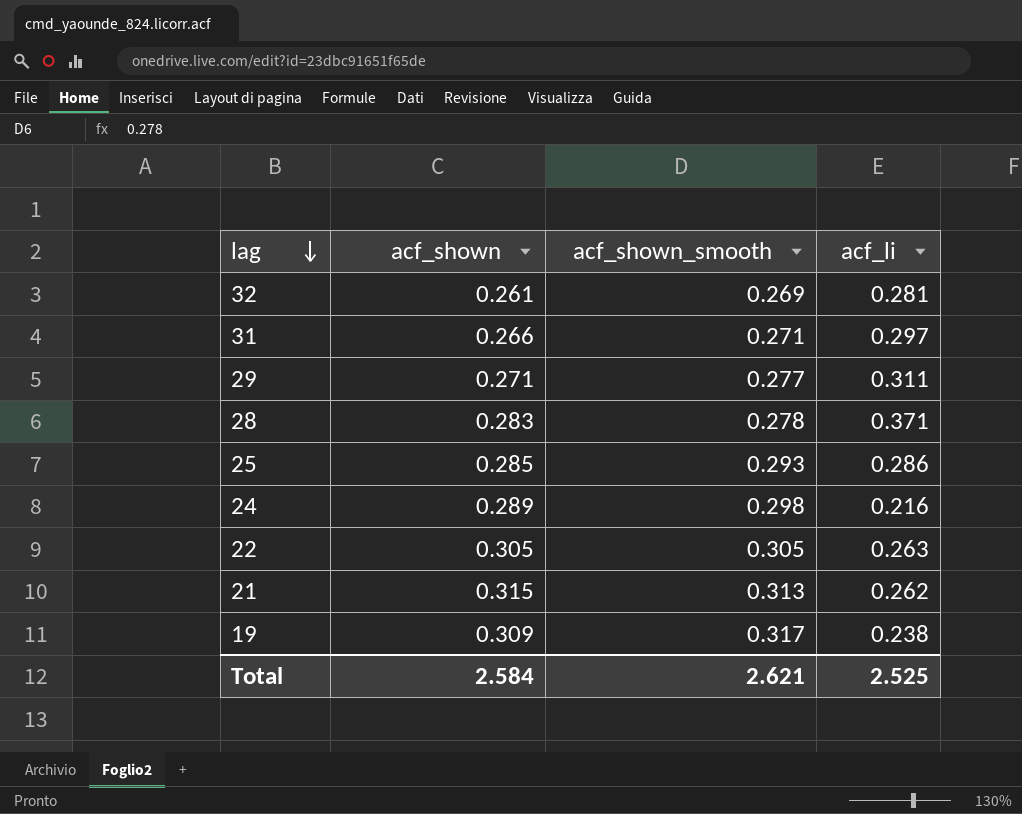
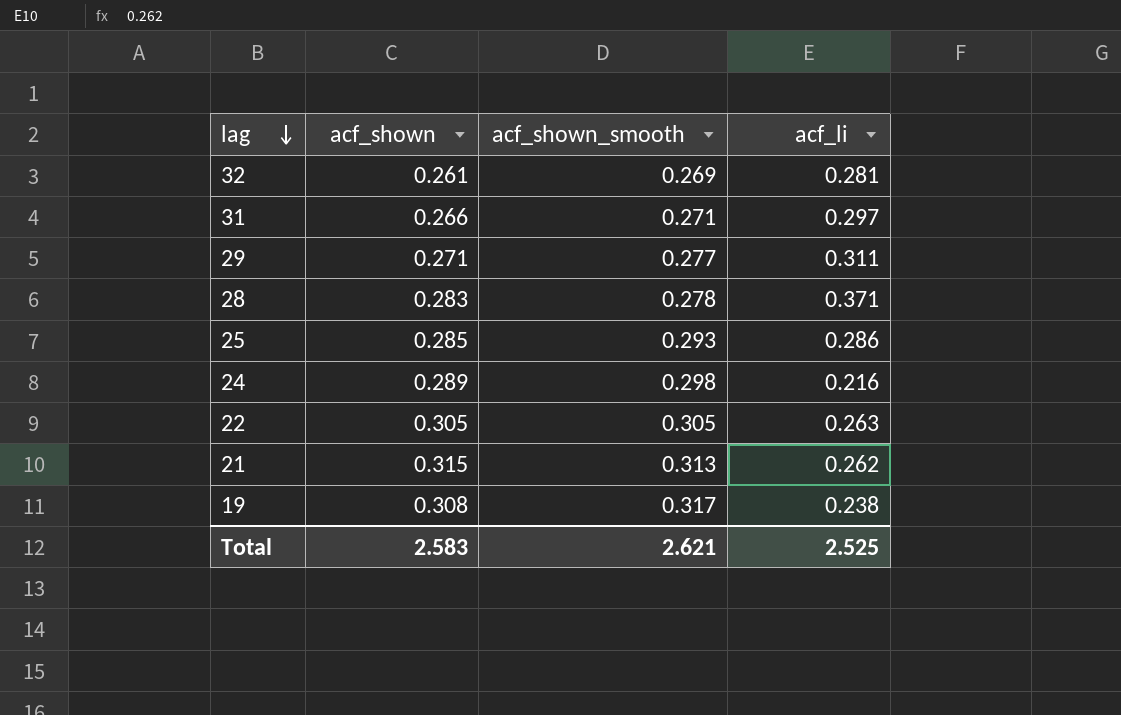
19 | acf_shown: 0.309 -> 0.308
Total | acf_shown: 2.584 -> 2.583

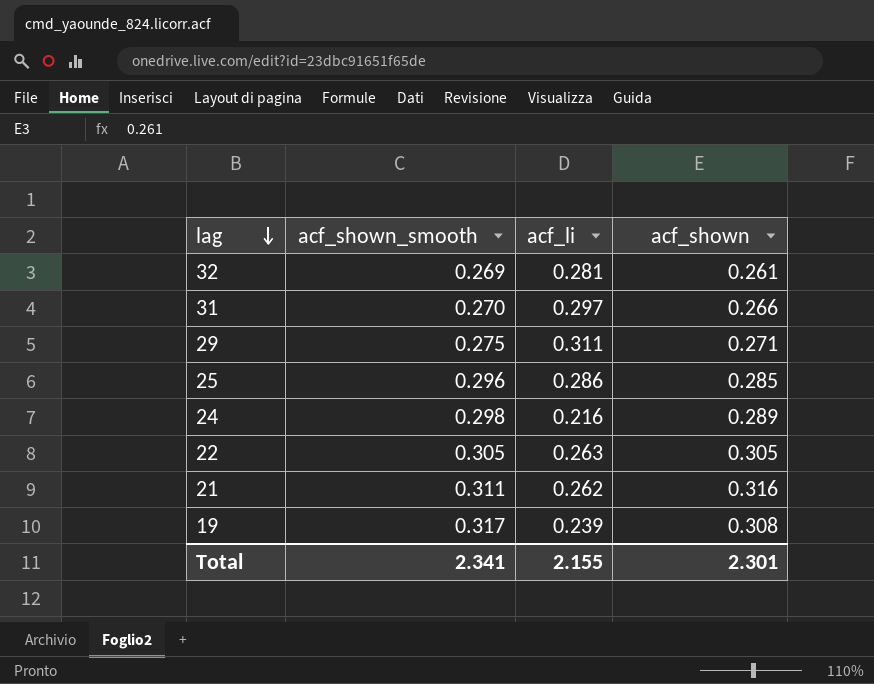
column acf_shown | position: 2 -> 4
row 28: 0.283 | 0.278 | 0.371 -> none
31 | acf_shown_smooth: 0.271 -> 0.270
29 | acf_shown_smooth: 0.277 -> 0.275
25 | acf_shown_smooth: 0.293 -> 0.296
21 | acf_shown_smooth: 0.313 -> 0.311
21 | acf_shown: 0.315 -> 0.316
19 | acf_li: 0.238 -> 0.239
Total | acf_shown_smooth: 2.621 -> 2.341
Total | acf_li: 2.525 -> 2.155
Total | acf_shown: 2.583 -> 2.301

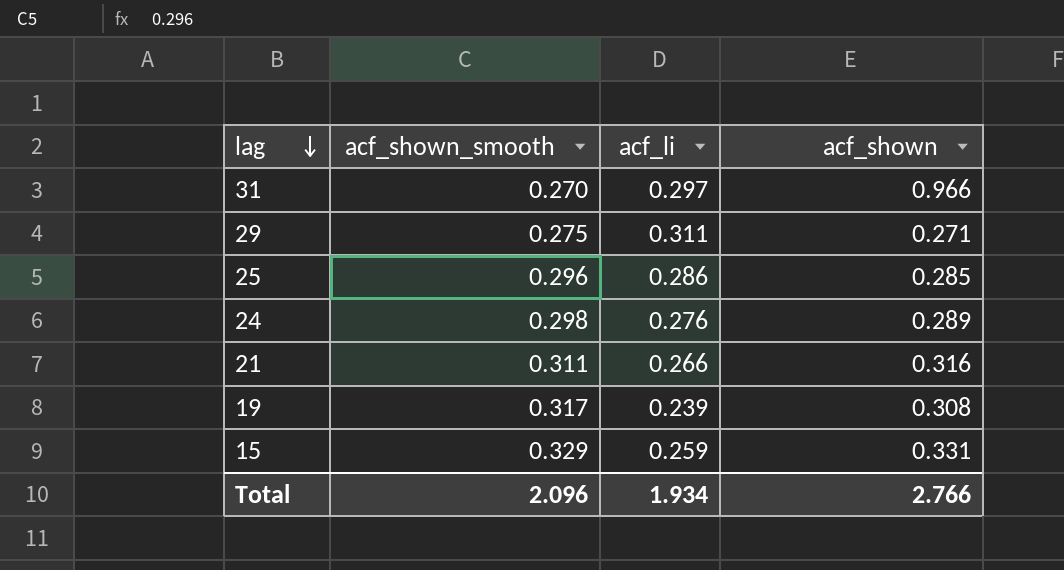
row 32: 0.269 | 0.281 | 0.261 -> none
row 22: 0.305 | 0.263 | 0.305 -> none
31 | acf_shown: 0.266 -> 0.966
24 | acf_li: 0.216 -> 0.276
21 | acf_li: 0.262 -> 0.266
row 15: none -> 0.329 | 0.259 | 0.331
Total | acf_shown_smooth: 2.341 -> 2.096
Total | acf_li: 2.155 -> 1.934
Total | acf_shown: 2.301 -> 2.766

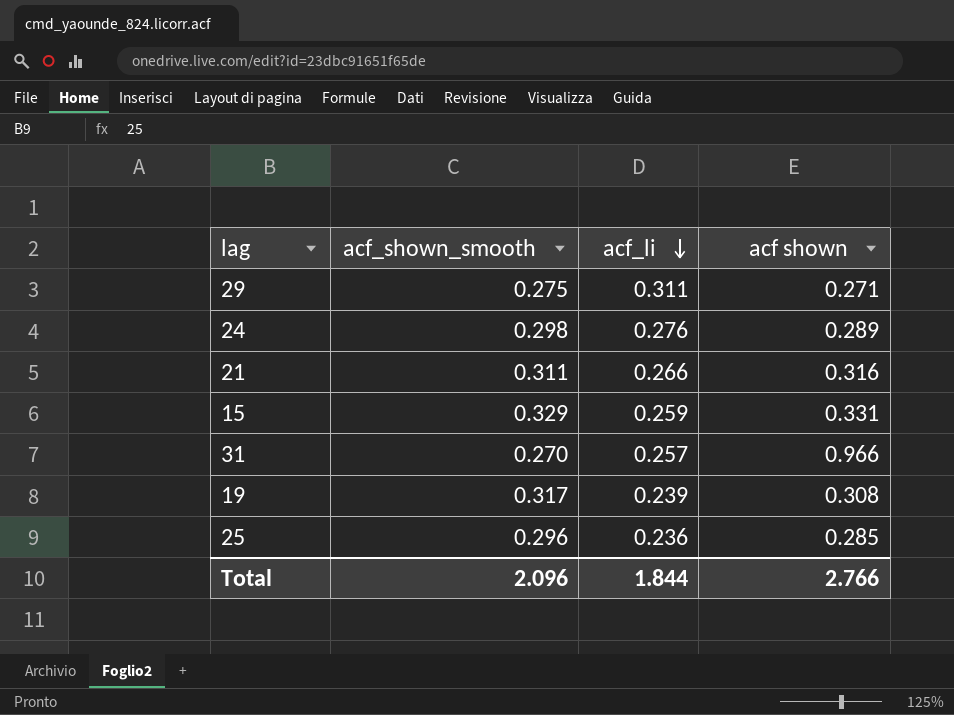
row order: lag descending -> acf_li descending
column name: acf_shown -> acf shown
31 | acf_li: 0.297 -> 0.257
25 | acf_li: 0.286 -> 0.236
Total | acf_li: 1.934 -> 1.844

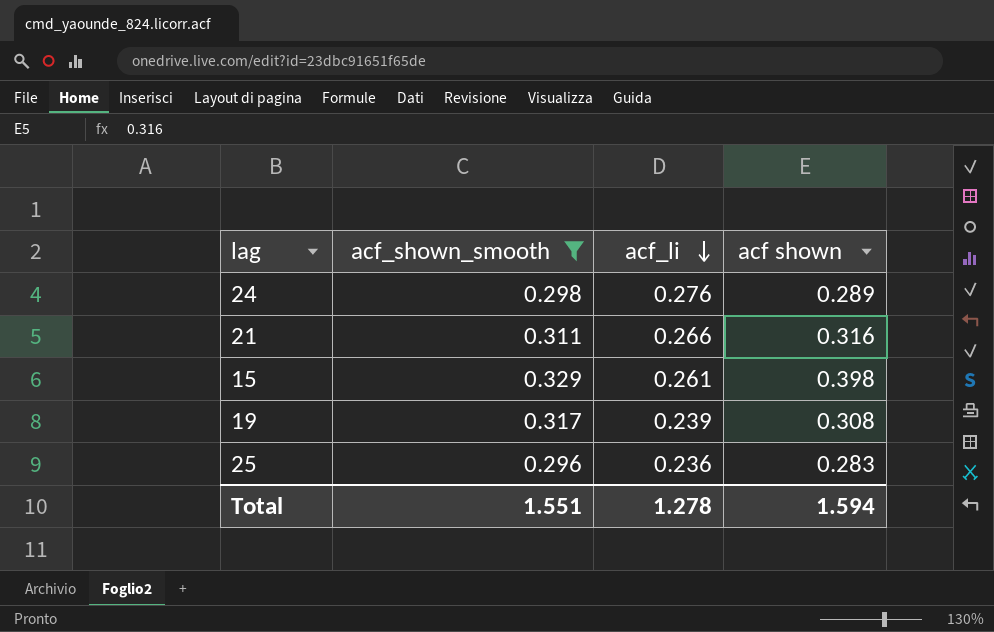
filter: none -> acf_shown_smooth >= 0.296
15 | acf_li: 0.259 -> 0.261
15 | acf shown: 0.331 -> 0.398
25 | acf shown: 0.285 -> 0.283
Total | acf_shown_smooth: 2.096 -> 1.551
Total | acf_li: 1.844 -> 1.278
Total | acf shown: 2.766 -> 1.594

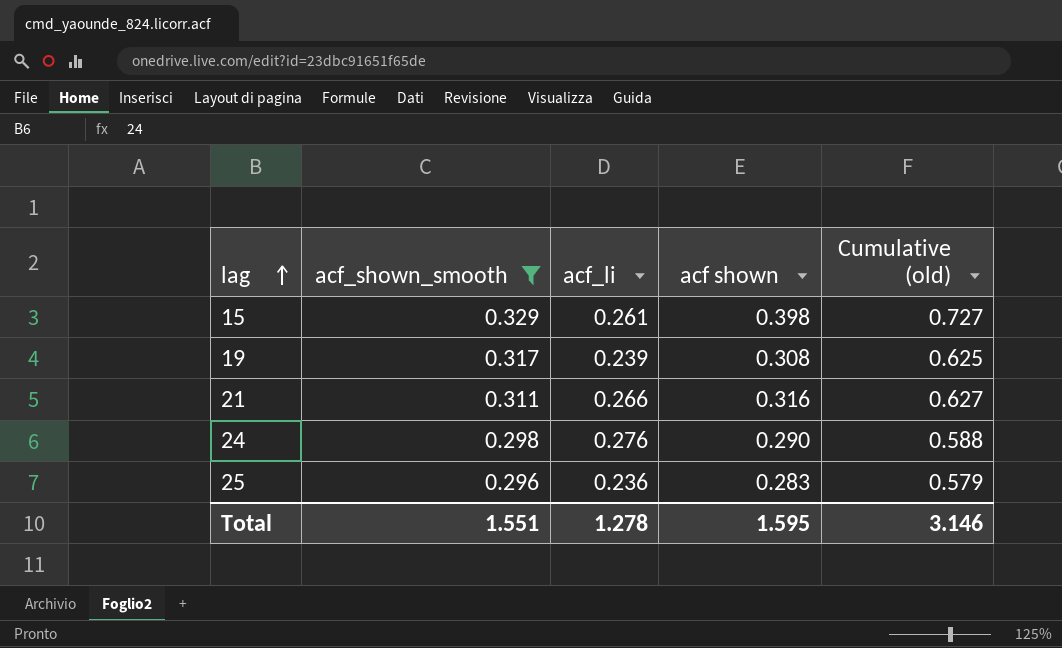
row order: acf_li descending -> lag ascending
column Cumulative (old) | formula: none -> [acf_shown_smooth] + [acf shown]
24 | acf shown: 0.289 -> 0.290
Total | acf shown: 1.594 -> 1.595

